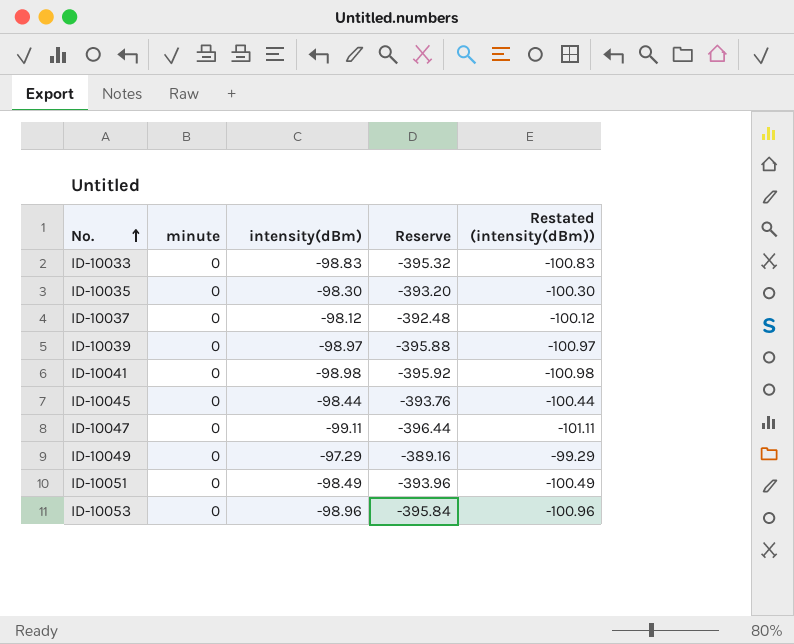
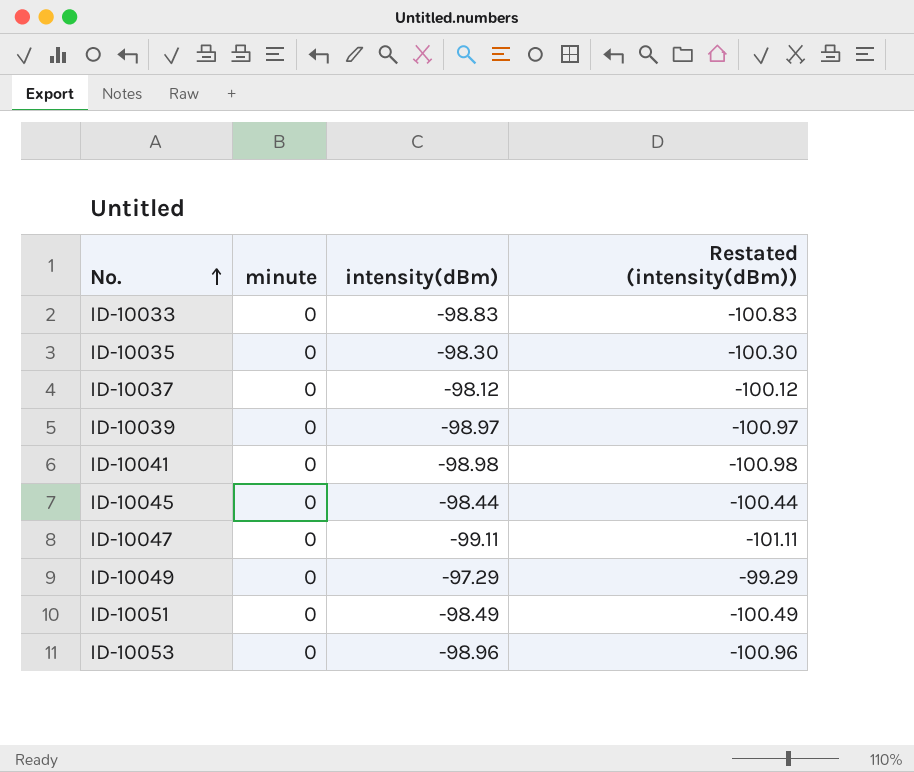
column Reserve | formula: [intensity(dBm)] * 4 -> none

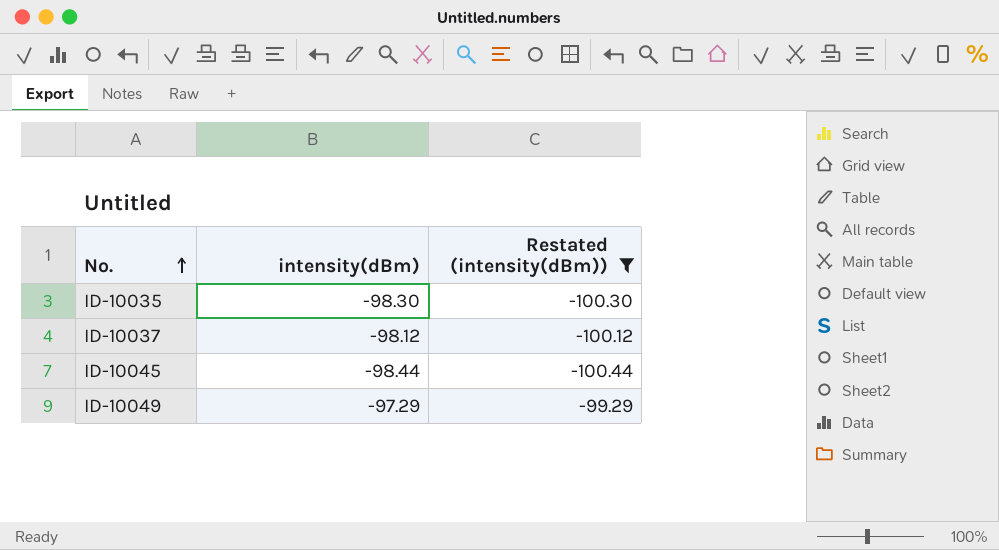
filter: none -> Restated (intensity(dBm)) >= -100.44
column minute | position: 2 -> none

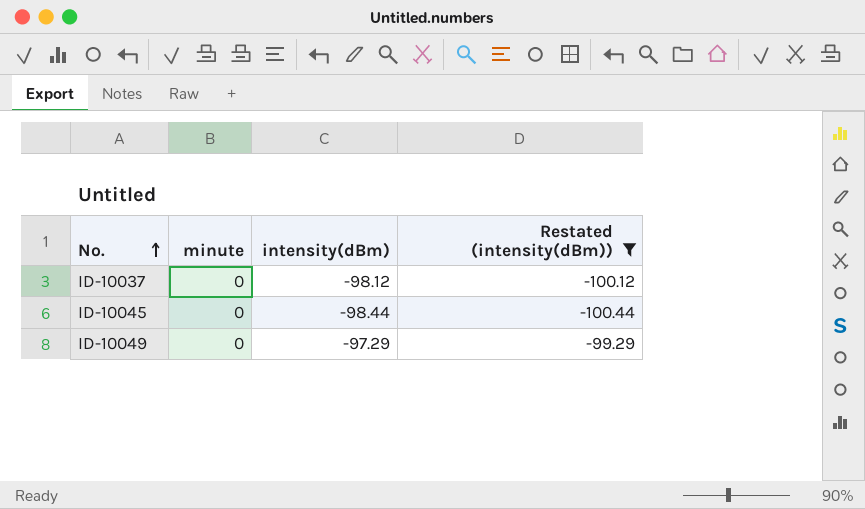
column minute | position: none -> 2
row ID-10035: -98.30 | -100.30 -> none

